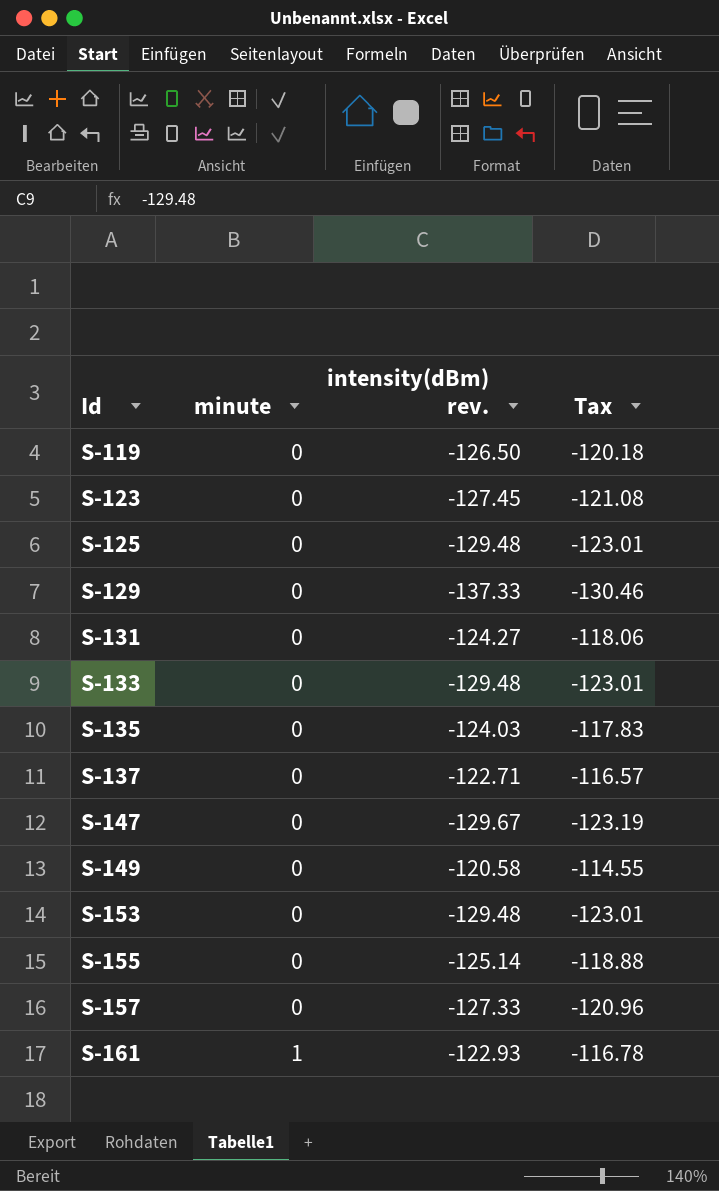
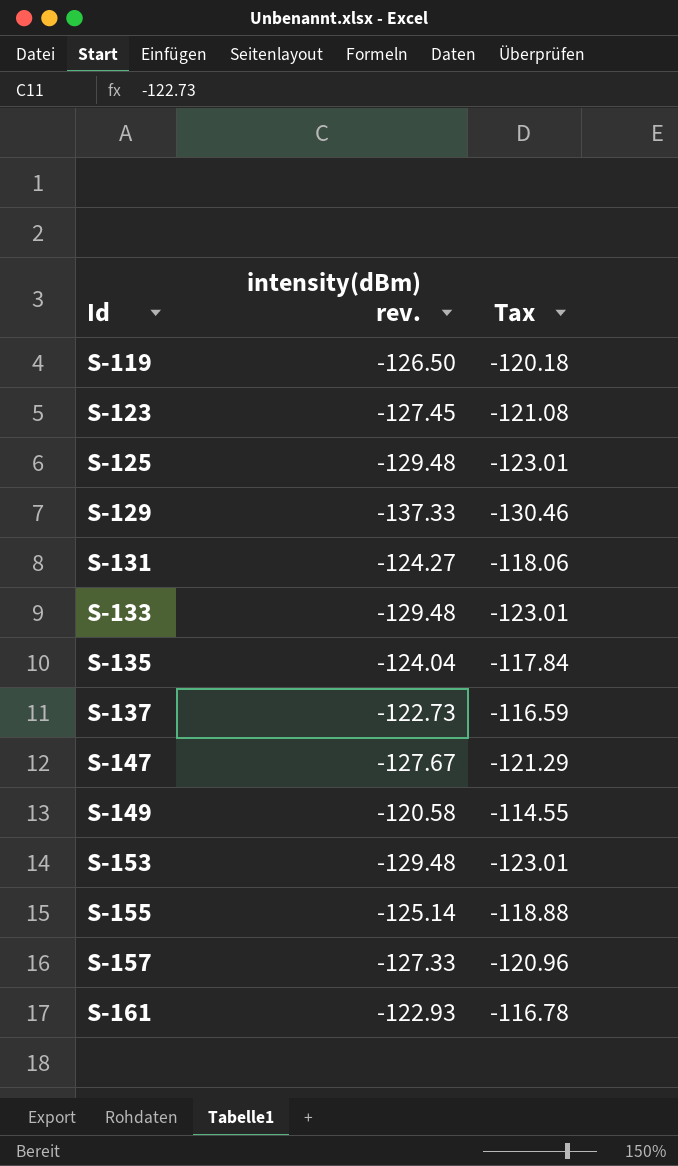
column minute | position: 2 -> none
S-135 | intensity(dBm) rev.: -124.03 -> -124.04
S-135 | Tax: -117.83 -> -117.84
S-137 | intensity(dBm) rev.: -122.71 -> -122.73
S-137 | Tax: -116.57 -> -116.59
S-147 | intensity(dBm) rev.: -129.67 -> -127.67
S-147 | Tax: -123.19 -> -121.29

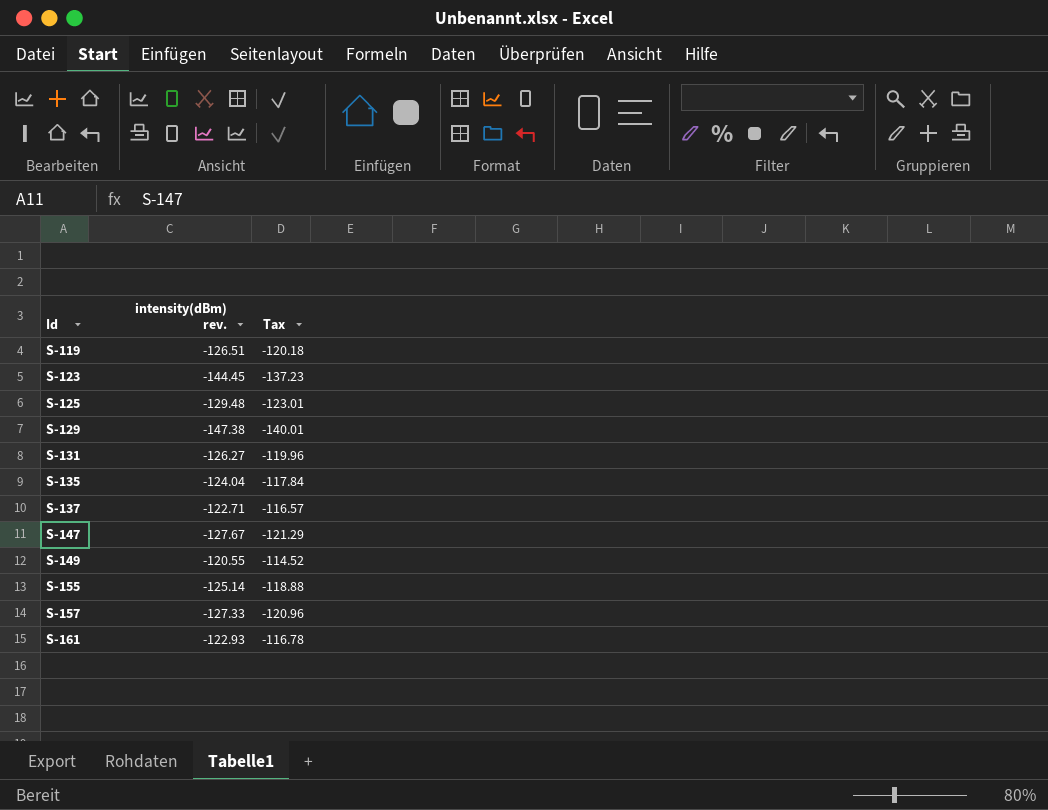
row S-133: -129.48 | -123.01 -> none
row S-153: -129.48 | -123.01 -> none
S-119 | intensity(dBm) rev.: -126.50 -> -126.51
S-123 | intensity(dBm) rev.: -127.45 -> -144.45
S-123 | Tax: -121.08 -> -137.23
S-129 | intensity(dBm) rev.: -137.33 -> -147.38
S-129 | Tax: -130.46 -> -140.01
S-131 | intensity(dBm) rev.: -124.27 -> -126.27
S-131 | Tax: -118.06 -> -119.96
S-137 | intensity(dBm) rev.: -122.73 -> -122.71
S-137 | Tax: -116.59 -> -116.57
S-149 | intensity(dBm) rev.: -120.58 -> -120.55
S-149 | Tax: -114.55 -> -114.52

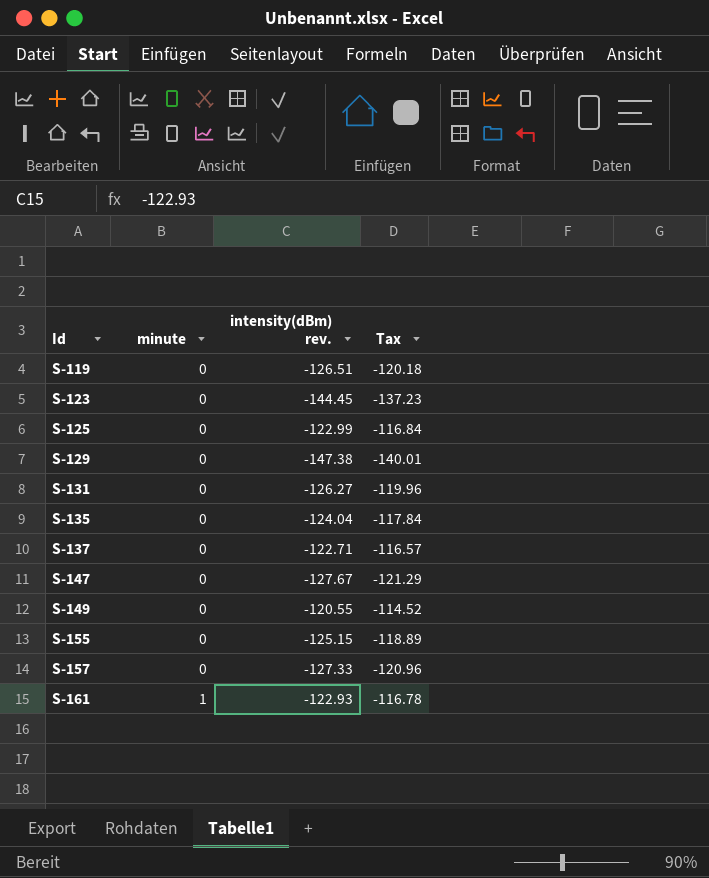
column minute | position: none -> 2
S-125 | intensity(dBm) rev.: -129.48 -> -122.99
S-125 | Tax: -123.01 -> -116.84
S-155 | intensity(dBm) rev.: -125.14 -> -125.15
S-155 | Tax: -118.88 -> -118.89

